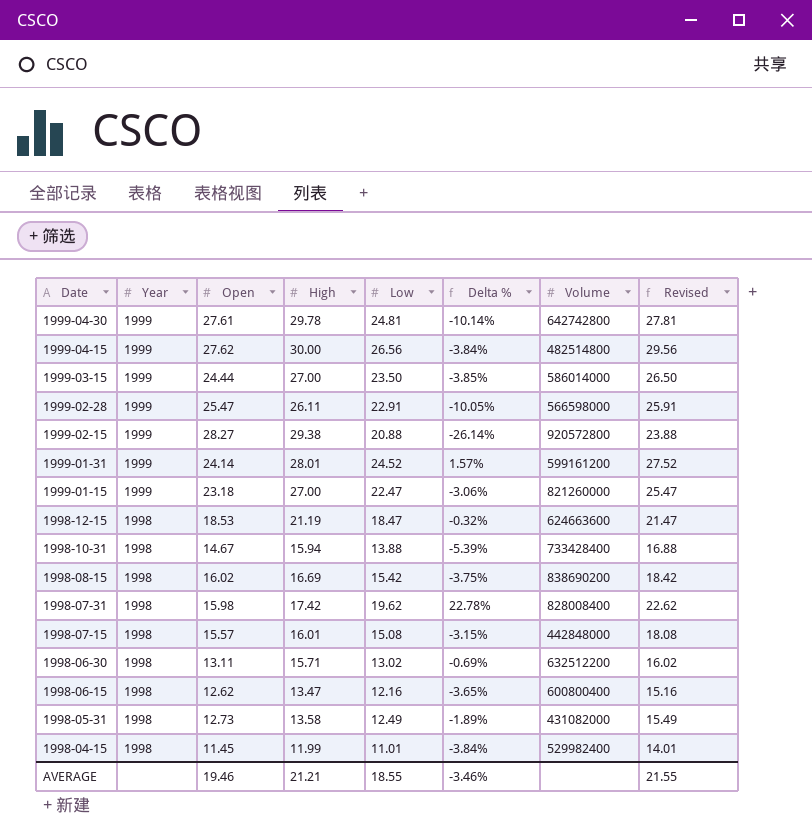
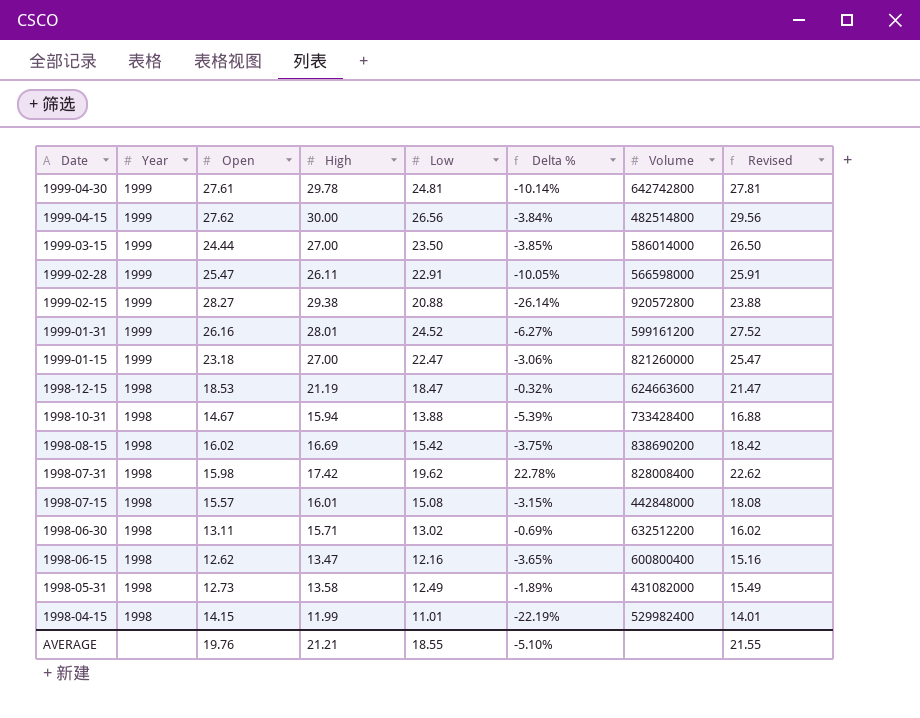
1999-01-31 | Open: 24.14 -> 26.16
1999-01-31 | Delta %: 1.57% -> -6.27%
1998-04-15 | Open: 11.45 -> 14.15
1998-04-15 | Delta %: -3.84% -> -22.19%
AVERAGE | Open: 19.46 -> 19.76
AVERAGE | Delta %: -3.46% -> -5.10%

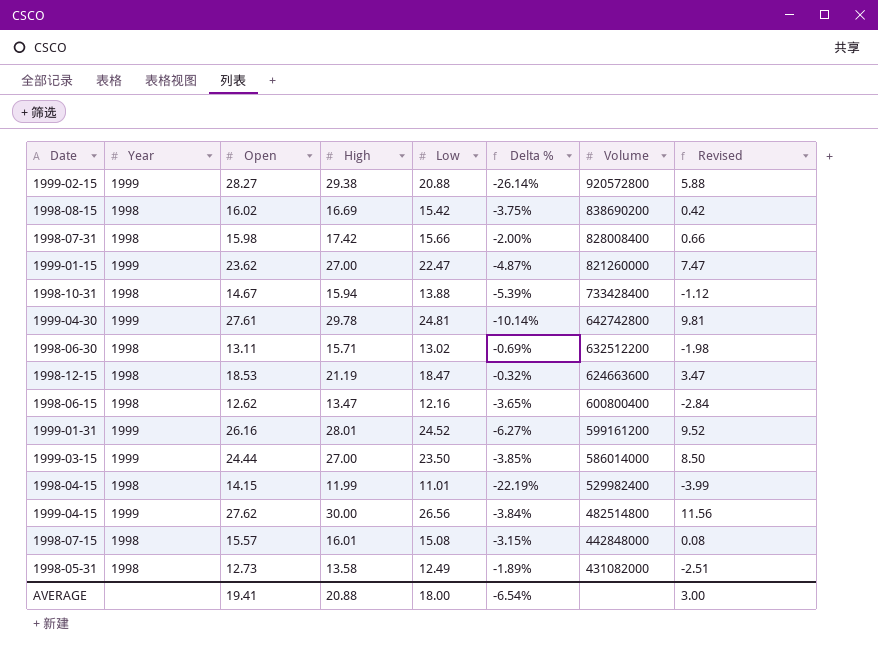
row order: Date descending -> Volume descending
column Revised | formula: [Low] + 3 -> [Low] - 15
row 1999-02-28: 1999 | 25.47 | 26.11 | 22.91 | -10.05% | 566598000 | 25.91 -> none
1998-07-31 | Low: 19.62 -> 15.66
1998-07-31 | Delta %: 22.78% -> -2.00%
1999-01-15 | Open: 23.18 -> 23.62
1999-01-15 | Delta %: -3.06% -> -4.87%
AVERAGE | Open: 19.76 -> 19.41
AVERAGE | High: 21.21 -> 20.88
AVERAGE | Low: 18.55 -> 18.00
AVERAGE | Delta %: -5.10% -> -6.54%
AVERAGE | Revised: 21.55 -> 3.00

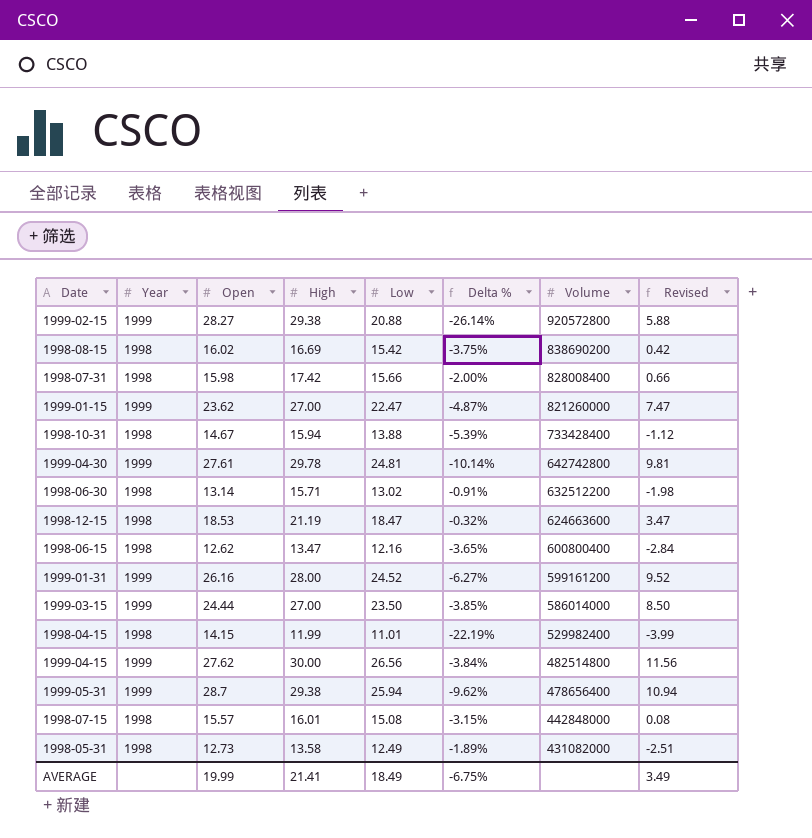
1998-06-30 | Open: 13.11 -> 13.14
1998-06-30 | Delta %: -0.69% -> -0.91%
1999-01-31 | High: 28.01 -> 28.00
row 1999-05-31: none -> 1999 | 28.7 | 29.38 | 25.94 | -9.62% | 478656400 | 10.94
AVERAGE | Open: 19.41 -> 19.99
AVERAGE | High: 20.88 -> 21.41
AVERAGE | Low: 18.00 -> 18.49
AVERAGE | Delta %: -6.54% -> -6.75%
AVERAGE | Revised: 3.00 -> 3.49

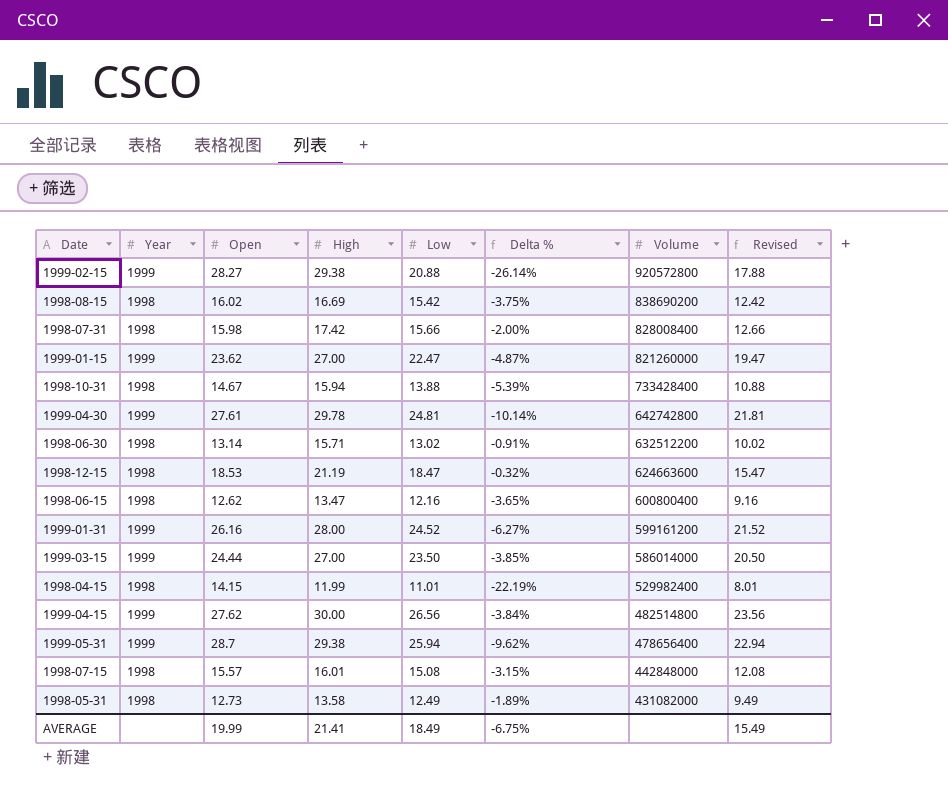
column Revised | formula: [Low] - 15 -> [Low] - 3
AVERAGE | Revised: 3.49 -> 15.49

